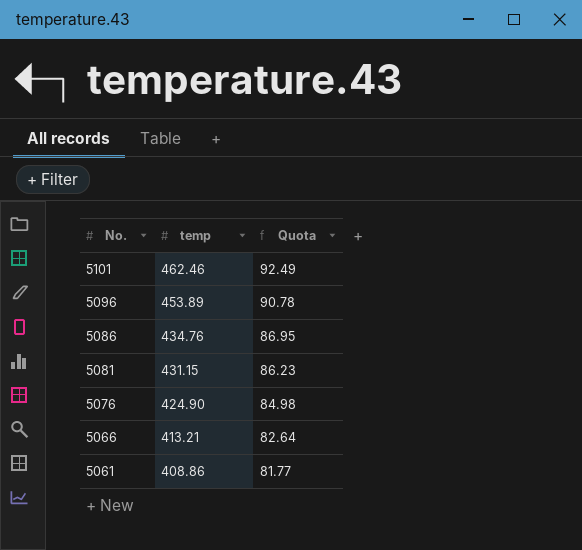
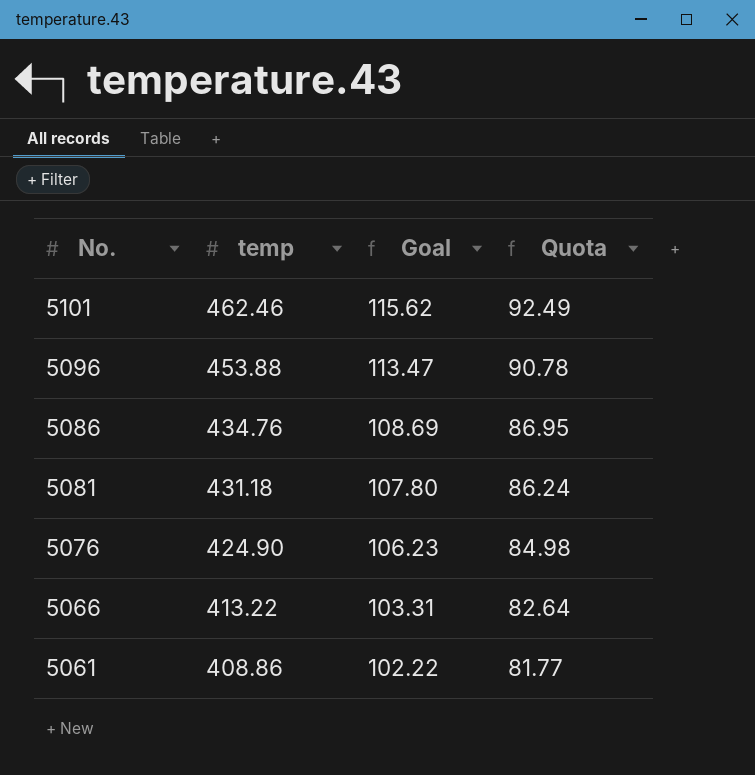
column Goal | formula: none -> [temp] * 0.25
5096 | temp: 453.89 -> 453.88
5081 | temp: 431.15 -> 431.18
5081 | Quota: 86.23 -> 86.24
5066 | temp: 413.21 -> 413.22

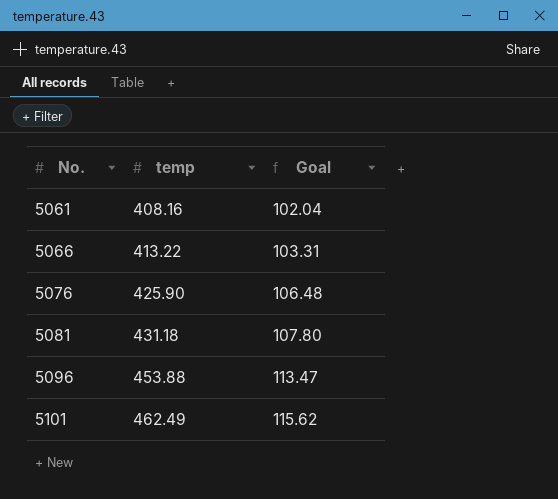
row order: No. descending -> No. ascending
column Quota | formula: [temp] * 0.2 -> none
row 5086: 434.76 | 108.69 | 86.95 -> none
5061 | temp: 408.86 -> 408.16
5061 | Goal: 102.22 -> 102.04
5076 | temp: 424.90 -> 425.90
5076 | Goal: 106.23 -> 106.48
5101 | temp: 462.46 -> 462.49

